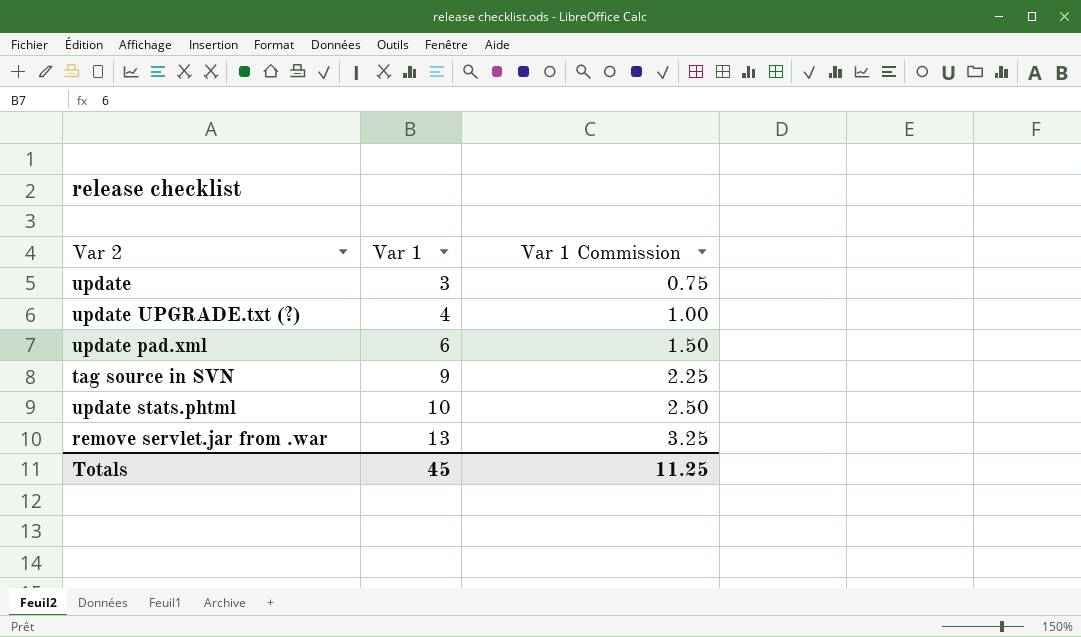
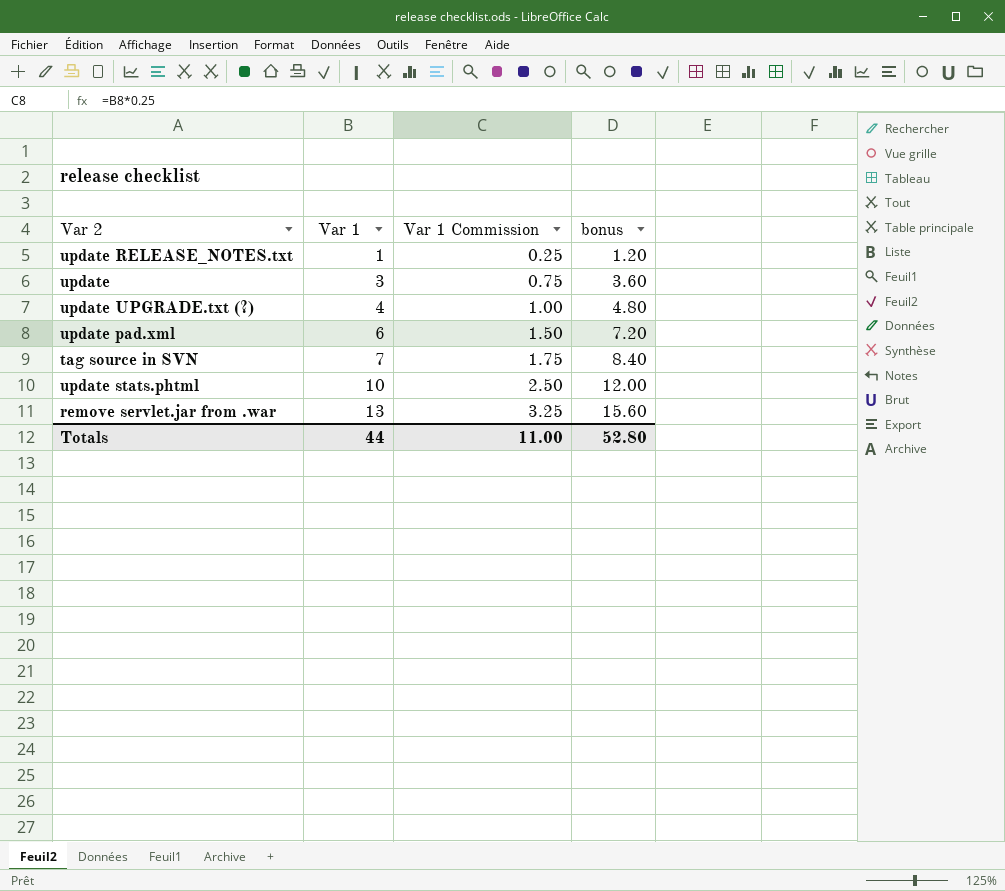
column bonus | formula: none -> [Var 1] * 1.2
row update RELEASE_NOTES.txt: none -> 1 | 0.25 | 1.20
tag source in SVN | Var 1: 9 -> 7
tag source in SVN | Var 1 Commission: 2.25 -> 1.75
Totals | Var 1: 45 -> 44
Totals | Var 1 Commission: 11.25 -> 11.00

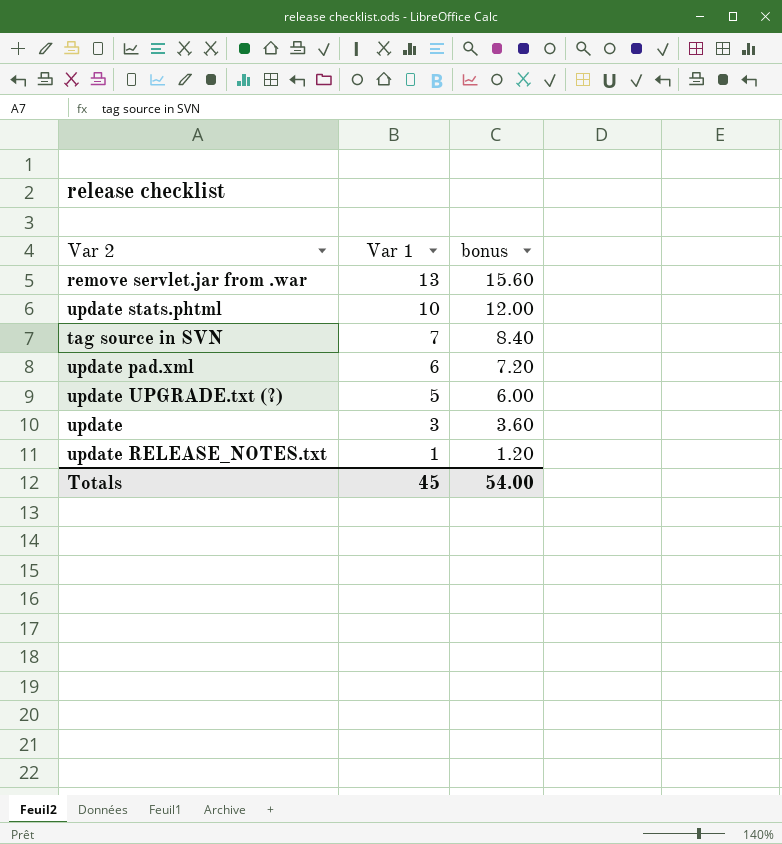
row order: Var 1 ascending -> Var 1 descending
column Var 1 Commission | formula: [Var 1] * 0.25 -> none
update UPGRADE.txt (?) | Var 1: 4 -> 5
update UPGRADE.txt (?) | bonus: 4.80 -> 6.00
Totals | Var 1: 44 -> 45
Totals | bonus: 52.80 -> 54.00

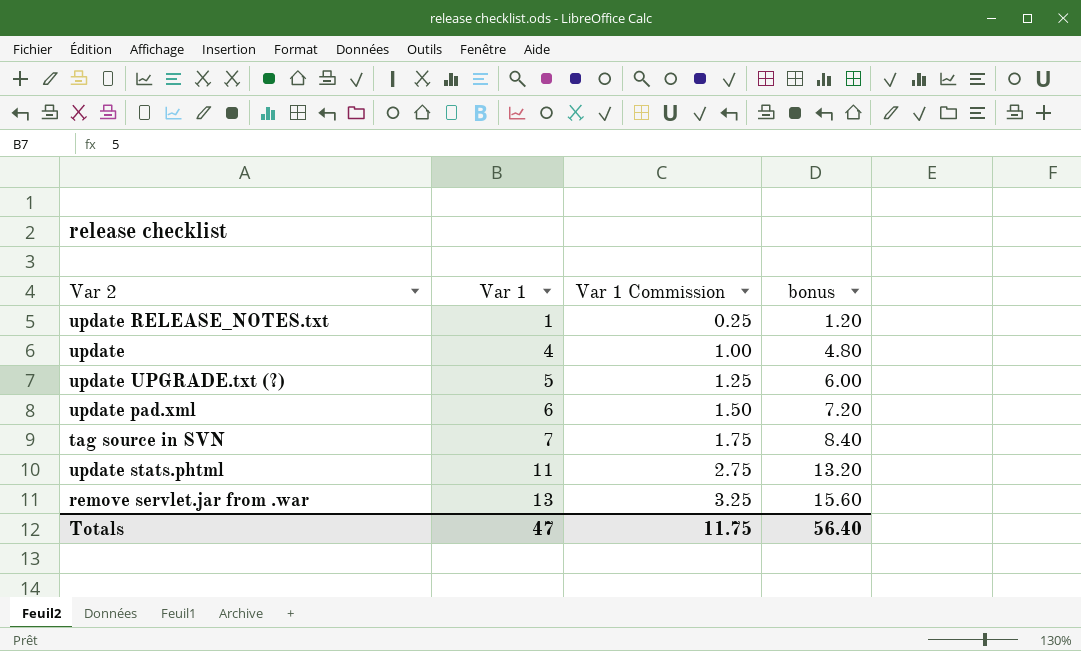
row order: Var 1 descending -> Var 1 ascending
column Var 1 Commission | formula: none -> [Var 1] * 0.25
update | Var 1: 3 -> 4
update | bonus: 3.60 -> 4.80
update stats.phtml | Var 1: 10 -> 11
update stats.phtml | bonus: 12.00 -> 13.20
Totals | Var 1: 45 -> 47
Totals | bonus: 54.00 -> 56.40

